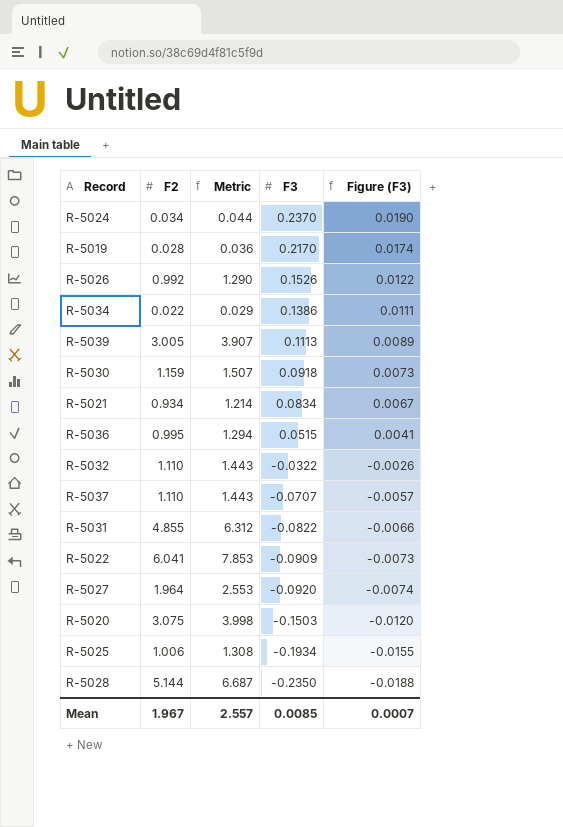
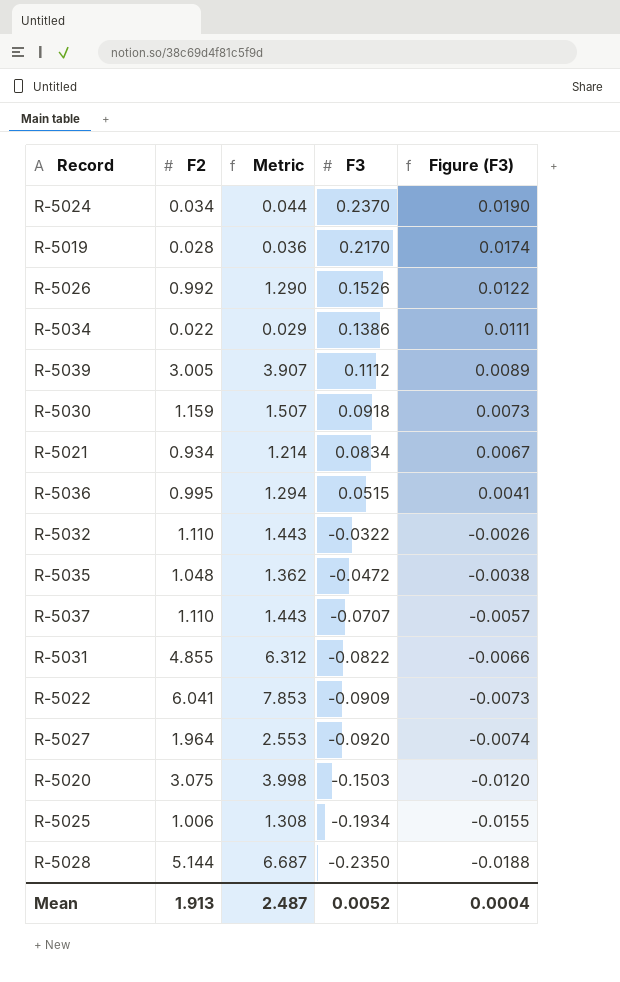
R-5039 | F3: 0.1113 -> 0.1112
row R-5035: none -> 1.048 | 1.362 | -0.0472 | -0.0038
Mean | F2: 1.967 -> 1.913
Mean | Metric: 2.557 -> 2.487
Mean | F3: 0.0085 -> 0.0052
Mean | Figure (F3): 0.0007 -> 0.0004

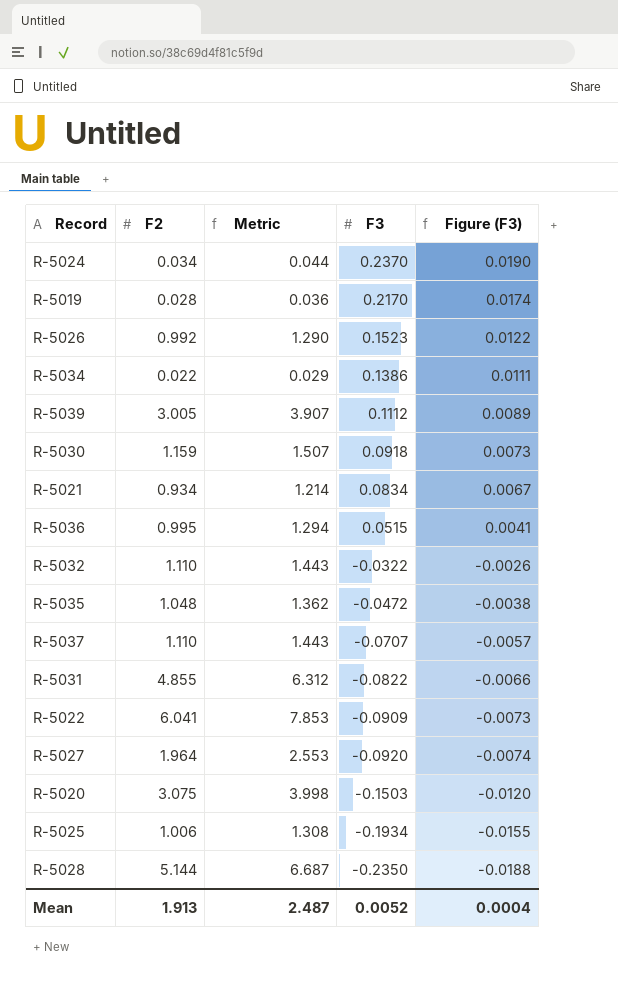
R-5026 | F3: 0.1526 -> 0.1523

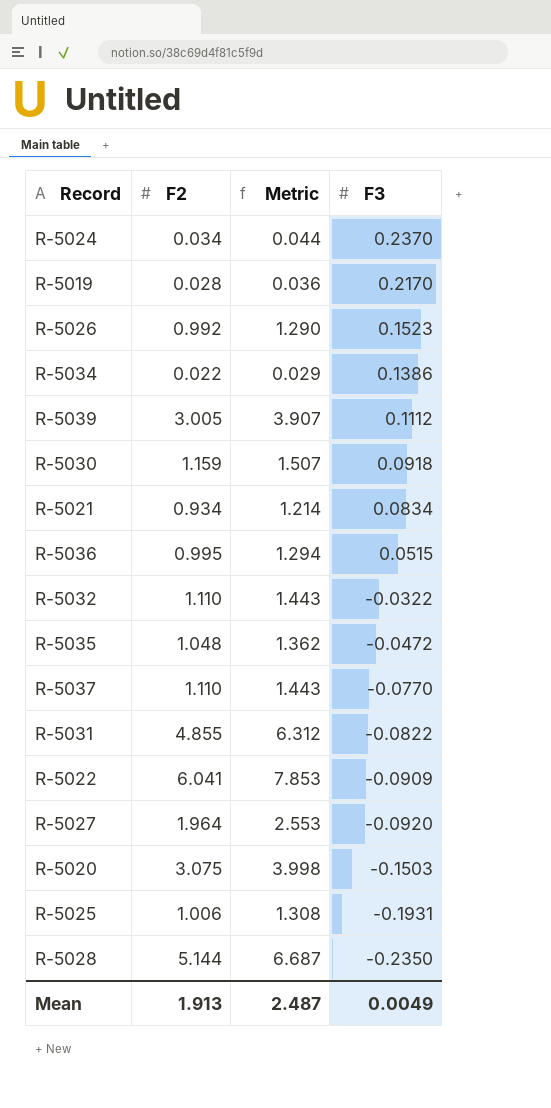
column Figure (F3) | formula: [F3] * 0.08 -> none
R-5037 | F3: -0.0707 -> -0.0770
R-5025 | F3: -0.1934 -> -0.1931
Mean | F3: 0.0052 -> 0.0049

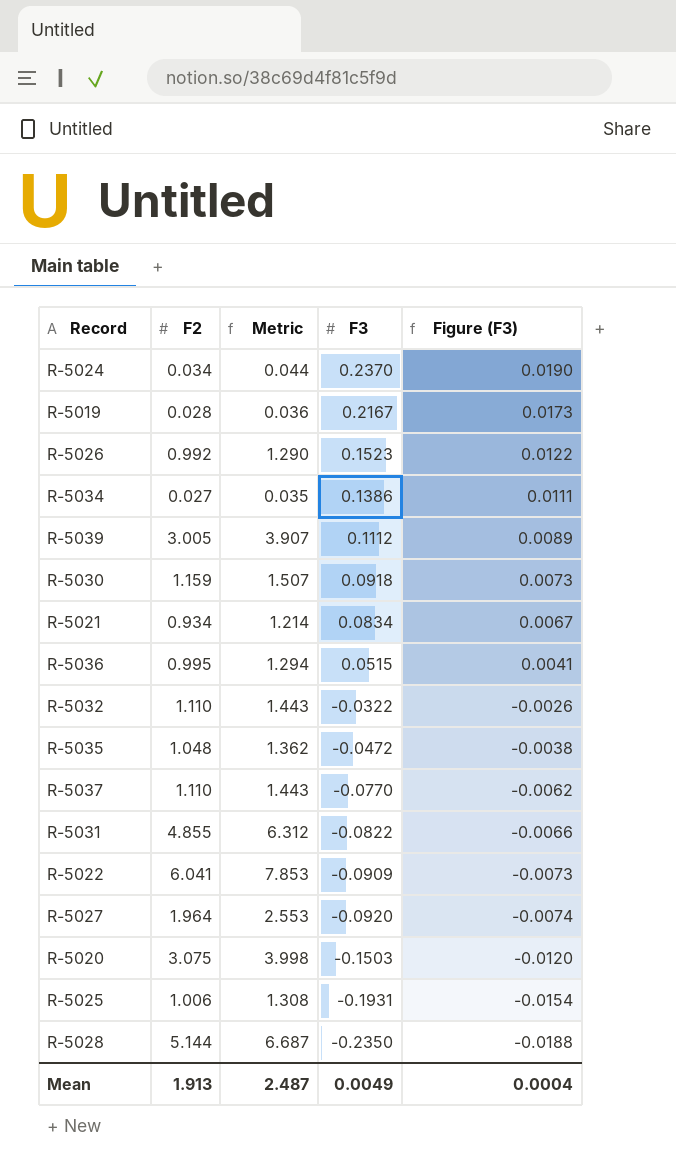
column Figure (F3) | formula: none -> [F3] * 0.08
R-5019 | F3: 0.2170 -> 0.2167
R-5034 | F2: 0.022 -> 0.027
R-5034 | Metric: 0.029 -> 0.035

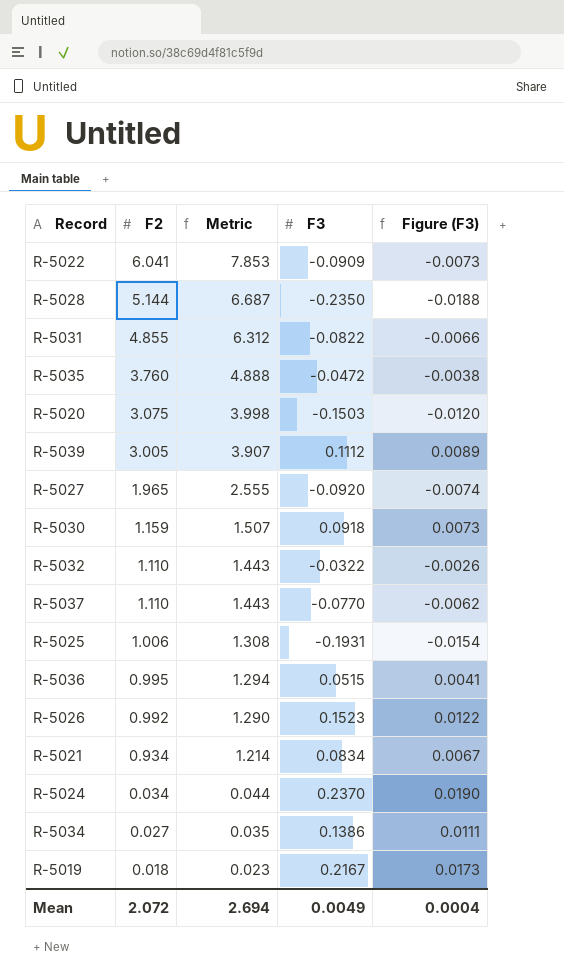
row order: F3 descending -> F2 descending
R-5035 | F2: 1.048 -> 3.760
R-5035 | Metric: 1.362 -> 4.888
R-5027 | F2: 1.964 -> 1.965
R-5027 | Metric: 2.553 -> 2.555
R-5019 | F2: 0.028 -> 0.018
R-5019 | Metric: 0.036 -> 0.023
Mean | F2: 1.913 -> 2.072
Mean | Metric: 2.487 -> 2.694

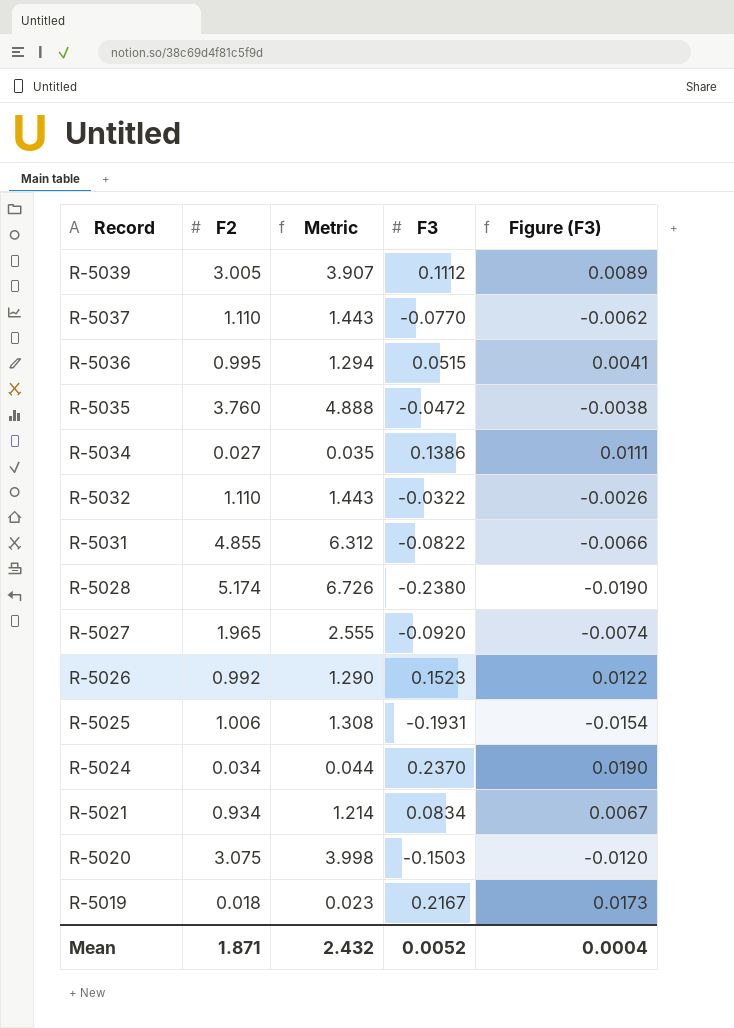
row order: F2 descending -> Record descending
row R-5022: 6.041 | 7.853 | -0.0909 | -0.0073 -> none
row R-5030: 1.159 | 1.507 | 0.0918 | 0.0073 -> none
R-5028 | F2: 5.144 -> 5.174
R-5028 | Metric: 6.687 -> 6.726
R-5028 | F3: -0.2350 -> -0.2380
R-5028 | Figure (F3): -0.0188 -> -0.0190
Mean | F2: 2.072 -> 1.871
Mean | Metric: 2.694 -> 2.432
Mean | F3: 0.0049 -> 0.0052

